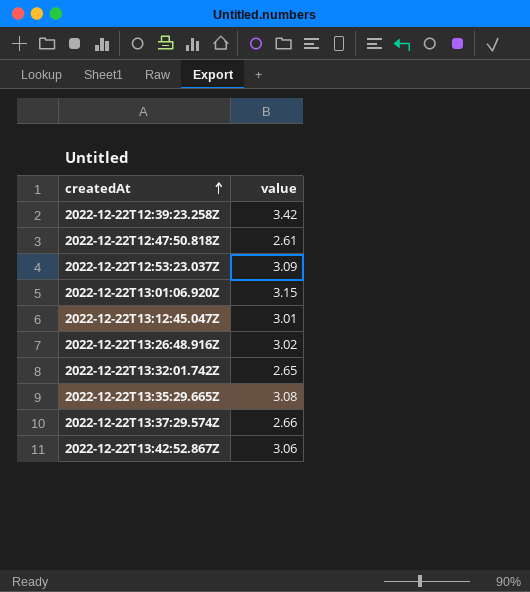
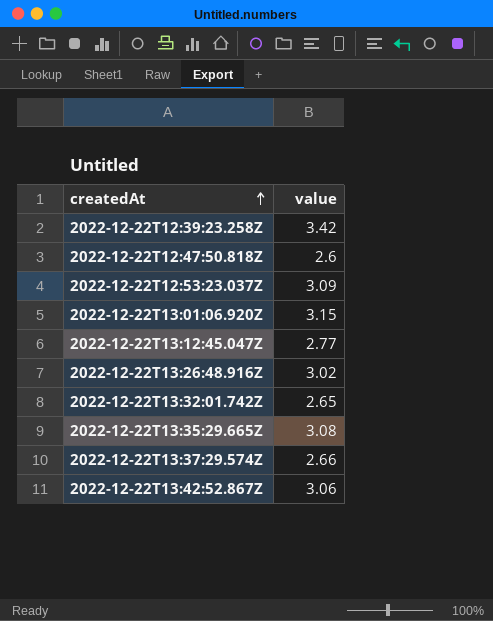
2022-12-22T12:47:50.818Z | value: 2.61 -> 2.6
2022-12-22T13:12:45.047Z | value: 3.01 -> 2.77

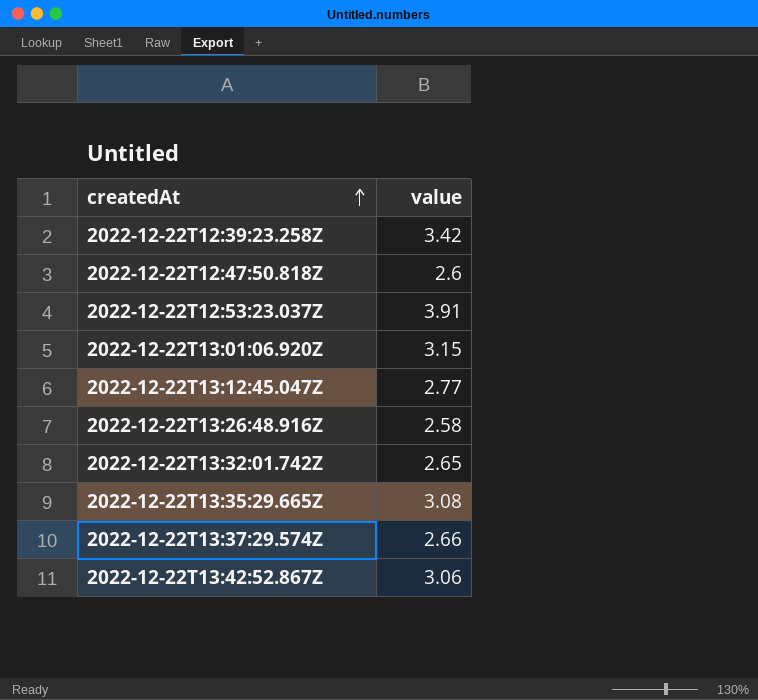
2022-12-22T12:53:23.037Z | value: 3.09 -> 3.91
2022-12-22T13:26:48.916Z | value: 3.02 -> 2.58

